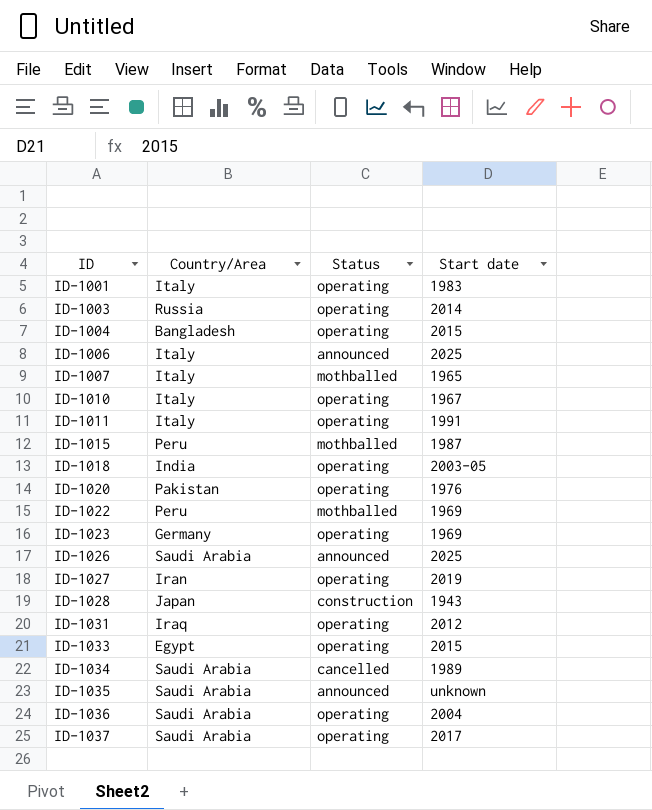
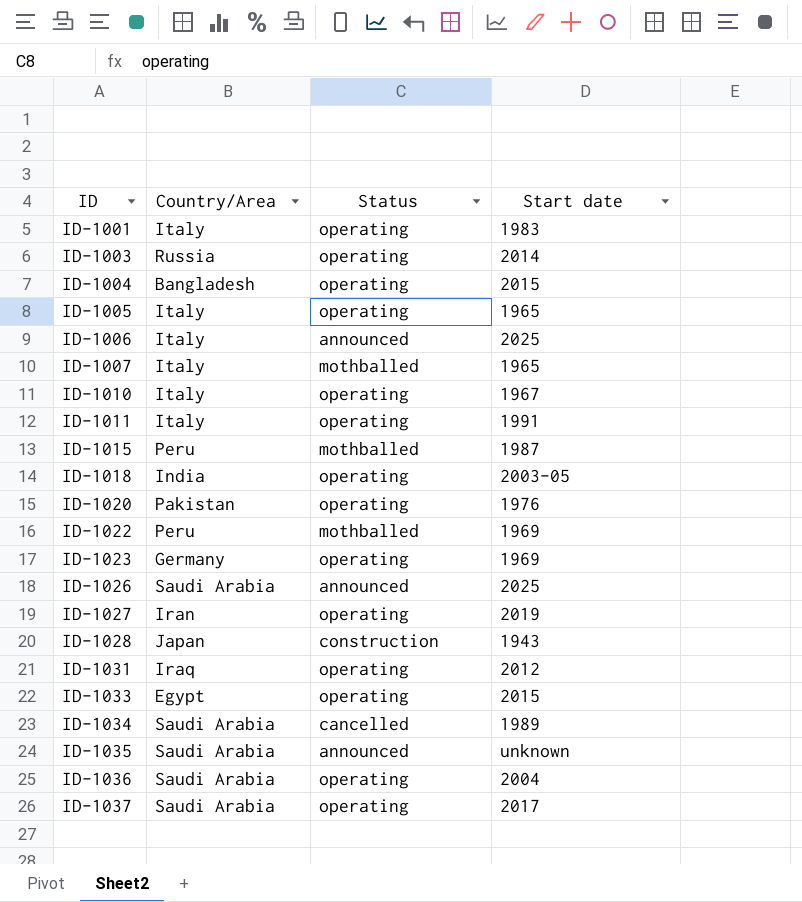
row ID-1005: none -> Italy | operating | 1965

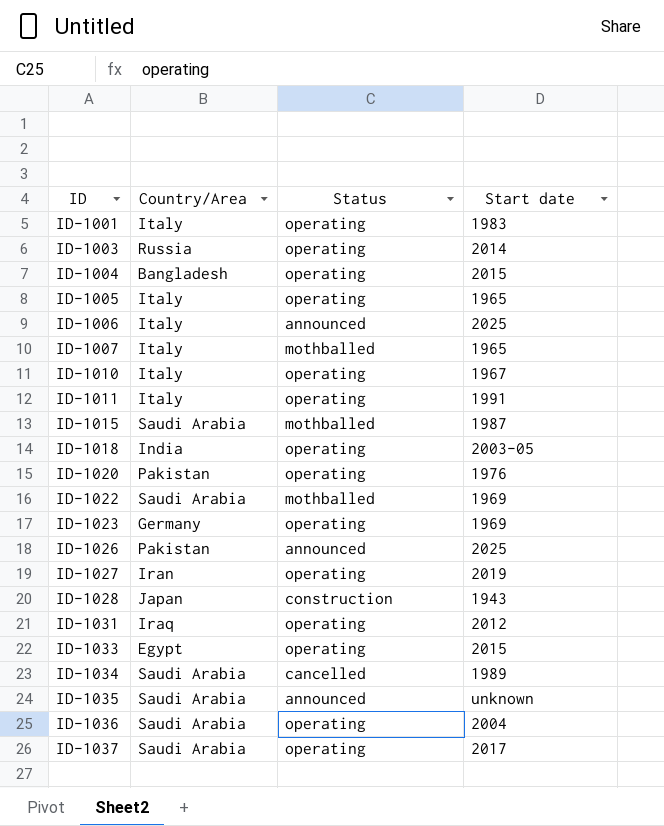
ID-1015 | Country/Area: Peru -> Saudi Arabia
ID-1022 | Country/Area: Peru -> Saudi Arabia
ID-1026 | Country/Area: Saudi Arabia -> Pakistan

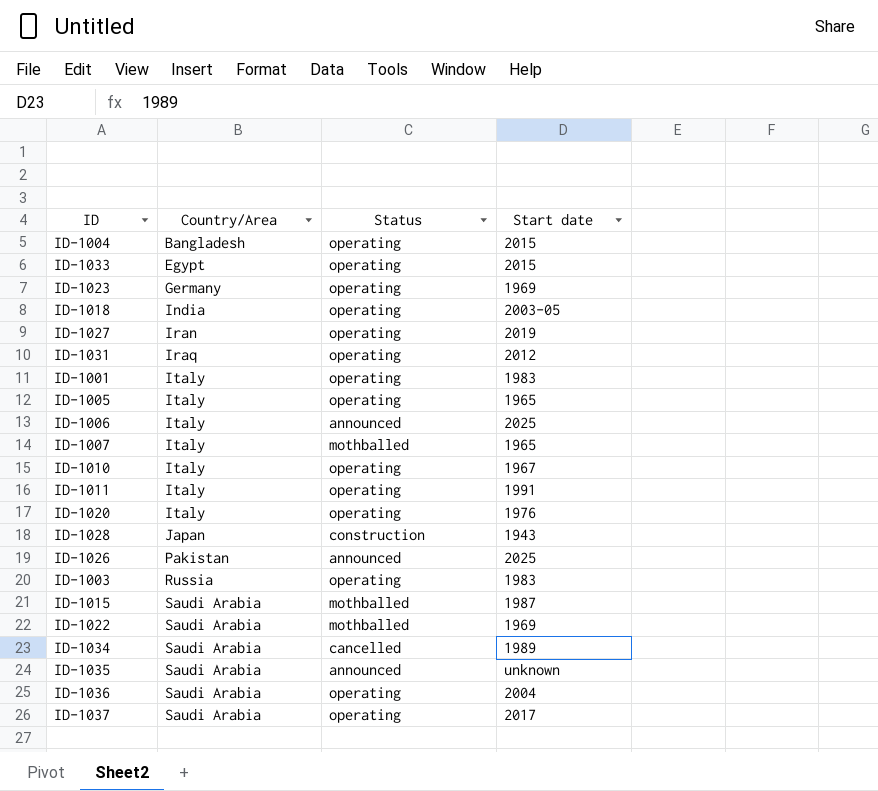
row order: ID ascending -> Country/Area ascending
ID-1020 | Country/Area: Pakistan -> Italy
ID-1003 | Start date: 2014 -> 1983

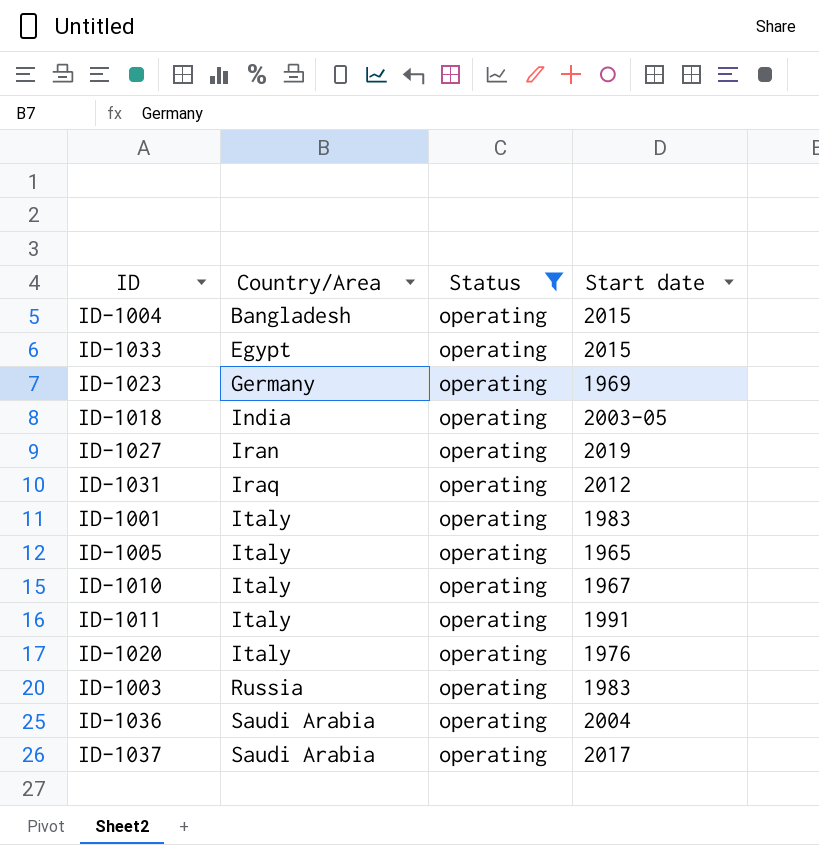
filter: none -> Status = operating

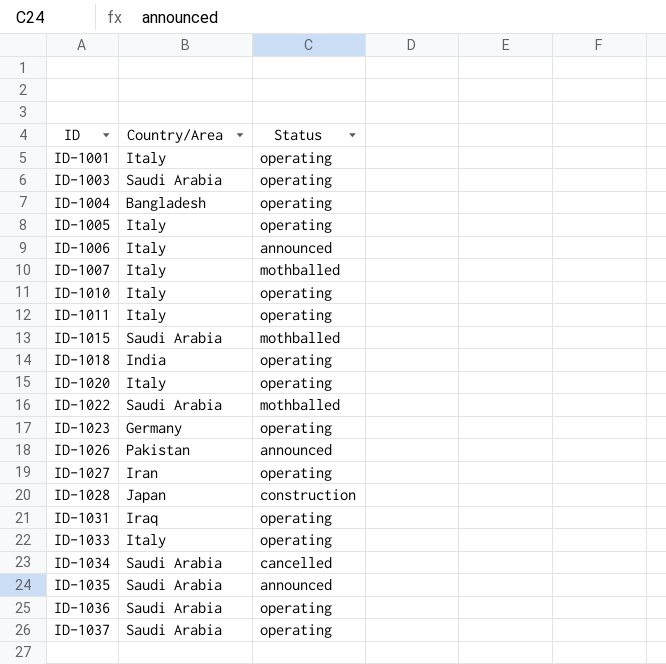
filter: Status = operating -> none
row order: Country/Area ascending -> ID ascending
column Start date | position: 4 -> none
ID-1003 | Country/Area: Russia -> Saudi Arabia
ID-1033 | Country/Area: Egypt -> Italy

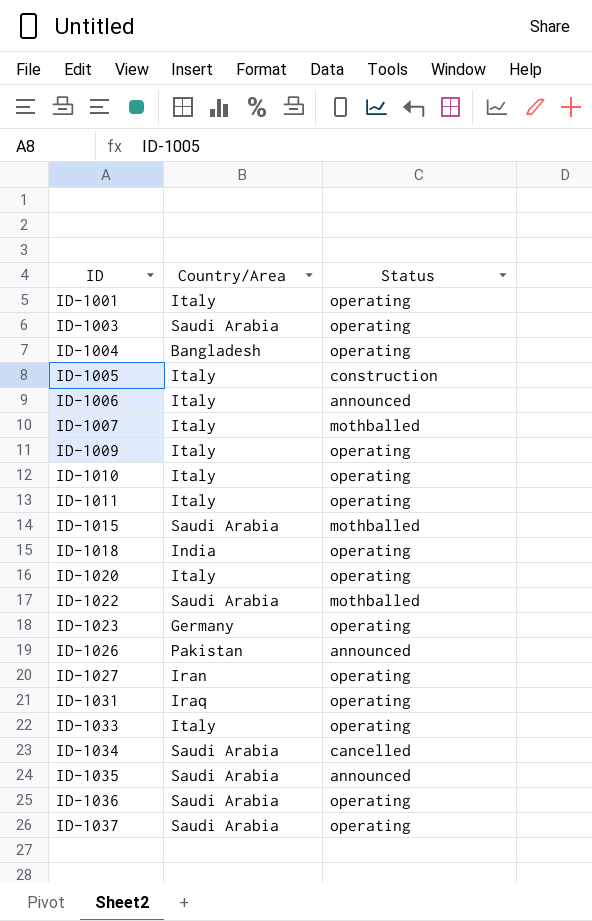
row ID-1028: Japan | construction -> none
ID-1005 | Status: operating -> construction
row ID-1009: none -> Italy | operating

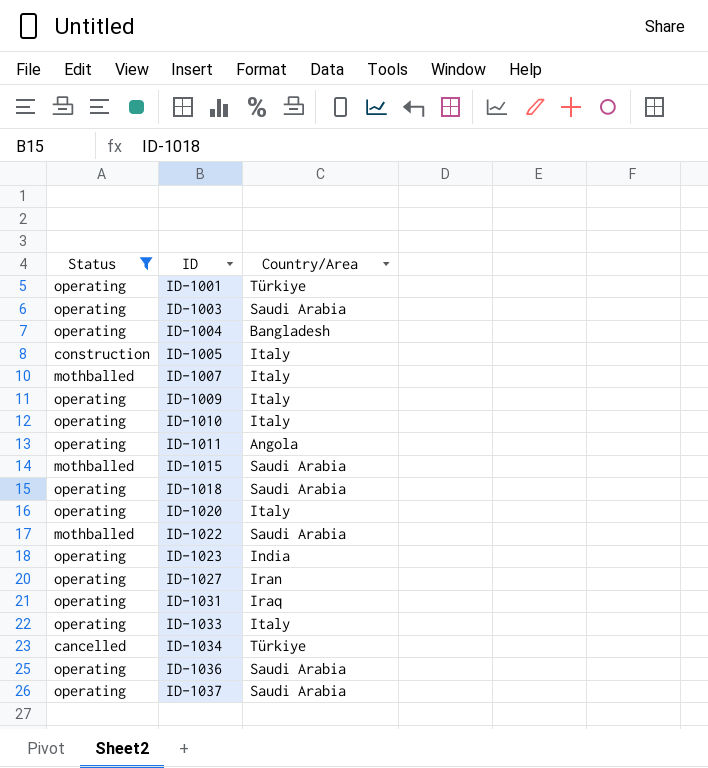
filter: none -> Status != announced
column Status | position: 3 -> 1
ID-1001 | Country/Area: Italy -> Türkiye
ID-1011 | Country/Area: Italy -> Angola
ID-1018 | Country/Area: India -> Saudi Arabia
ID-1023 | Country/Area: Germany -> India
ID-1034 | Country/Area: Saudi Arabia -> Türkiye

